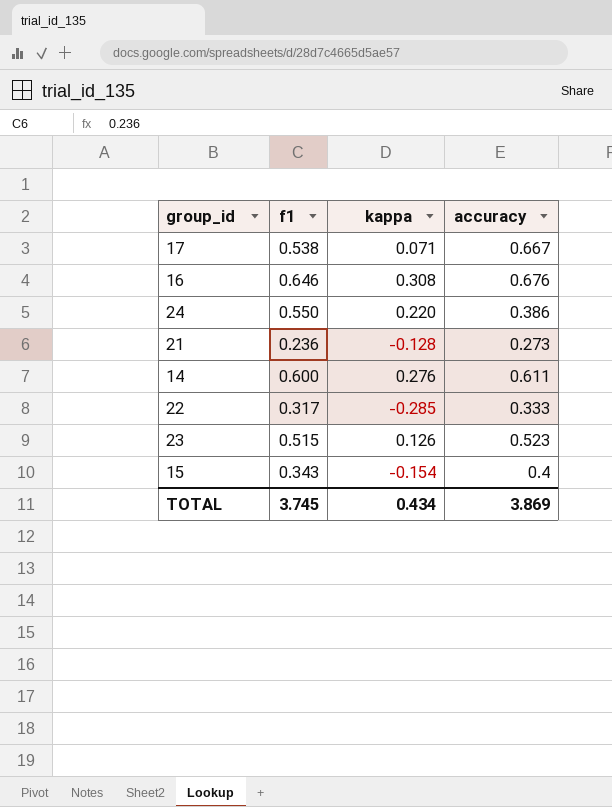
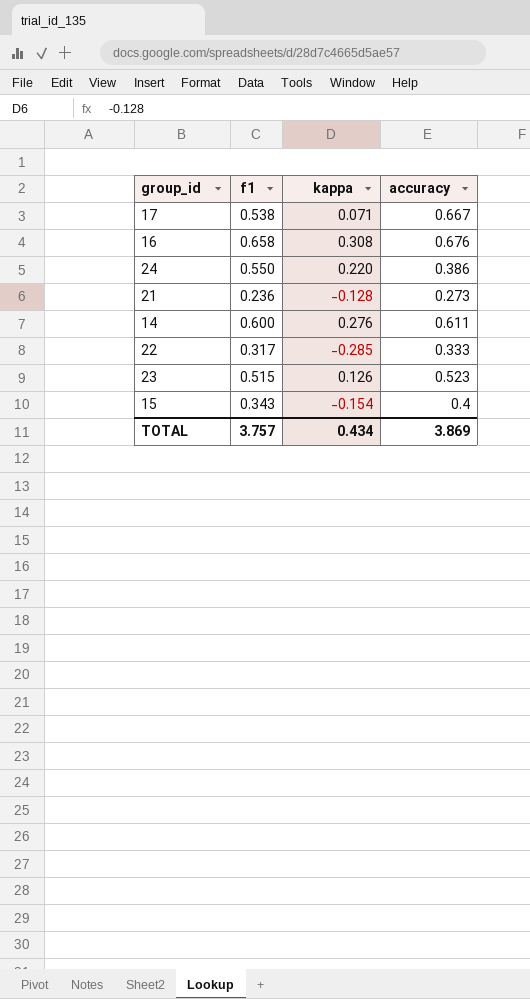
16 | f1: 0.646 -> 0.658
TOTAL | f1: 3.745 -> 3.757

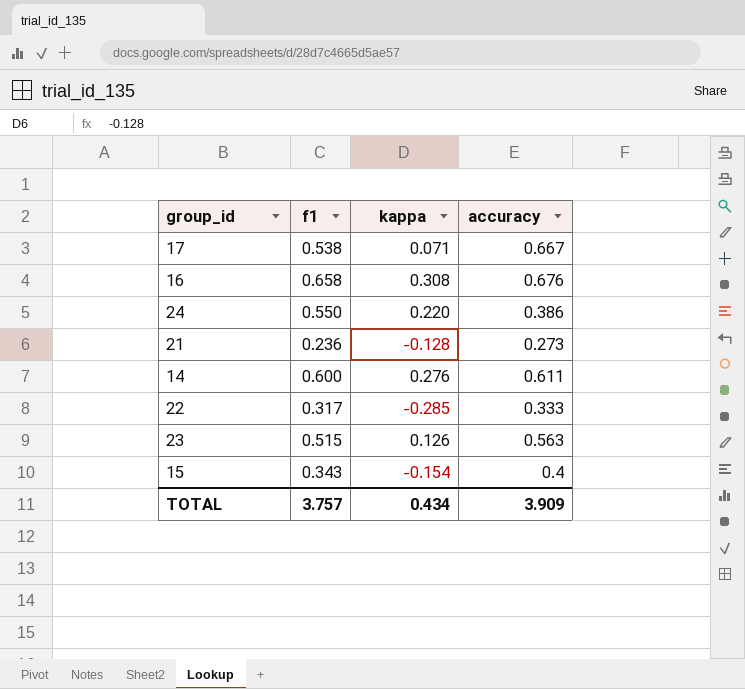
23 | accuracy: 0.523 -> 0.563
TOTAL | accuracy: 3.869 -> 3.909

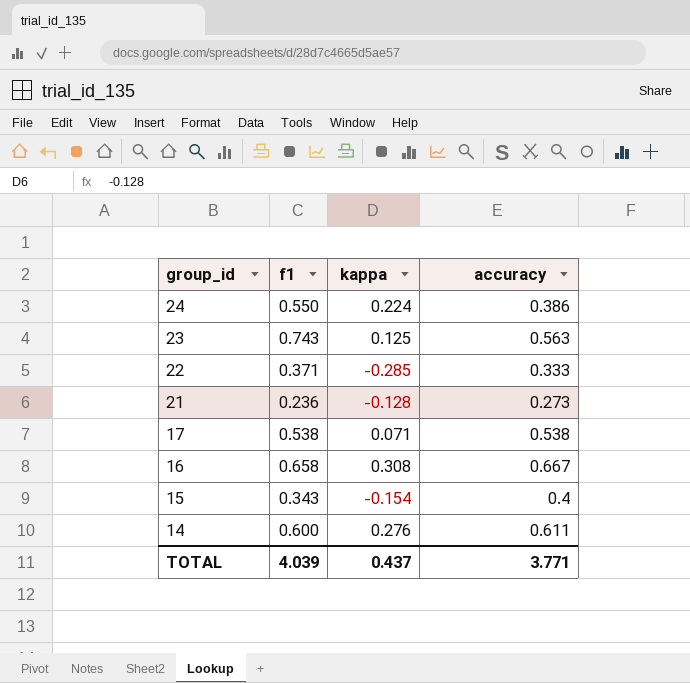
row order: none -> group_id descending
24 | kappa: 0.220 -> 0.224
23 | f1: 0.515 -> 0.743
23 | kappa: 0.126 -> 0.125
22 | f1: 0.317 -> 0.371
17 | accuracy: 0.667 -> 0.538
16 | accuracy: 0.676 -> 0.667
TOTAL | f1: 3.757 -> 4.039
TOTAL | kappa: 0.434 -> 0.437
TOTAL | accuracy: 3.909 -> 3.771

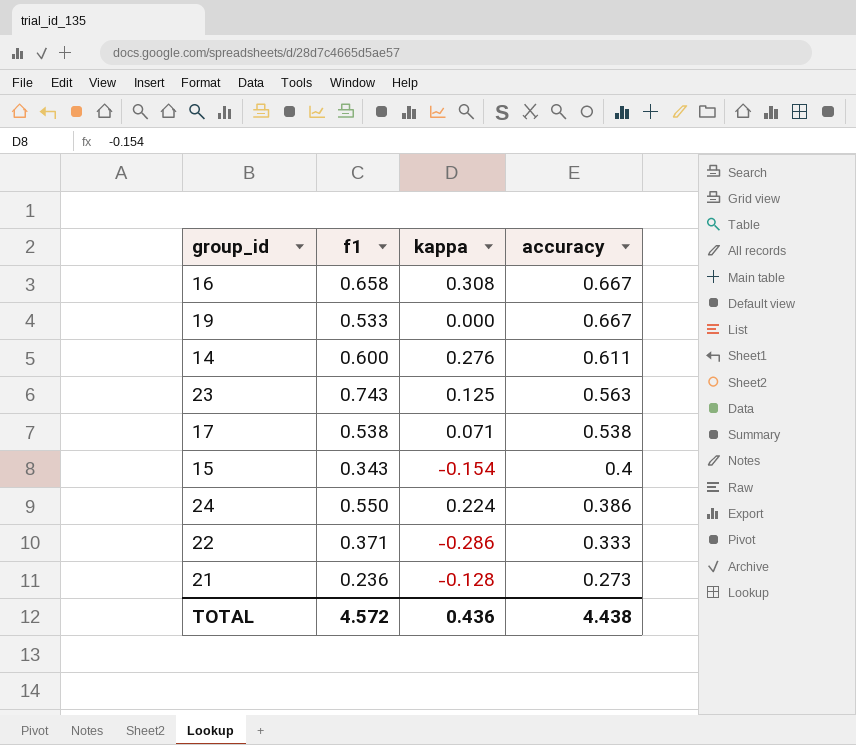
row order: group_id descending -> accuracy descending
row 19: none -> 0.533 | 0.000 | 0.667
22 | kappa: -0.285 -> -0.286
TOTAL | f1: 4.039 -> 4.572
TOTAL | kappa: 0.437 -> 0.436
TOTAL | accuracy: 3.771 -> 4.438

